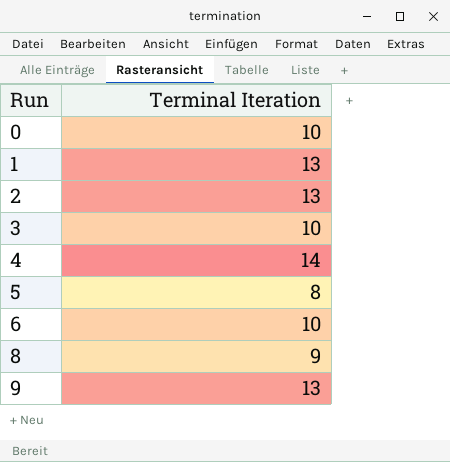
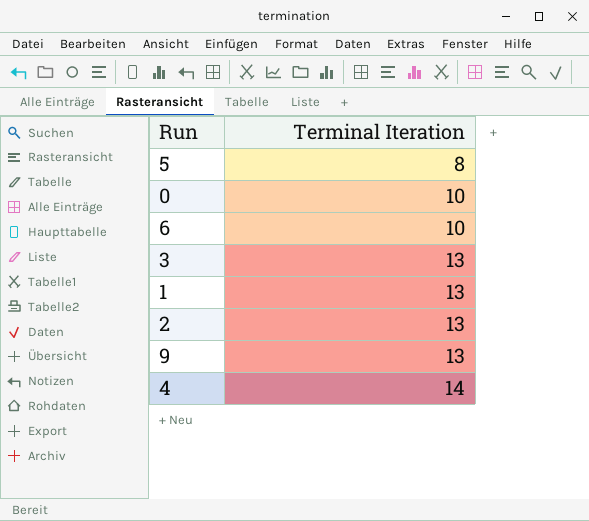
row order: Run ascending -> Terminal Iteration ascending
row 8: 9 -> none
3 | Terminal Iteration: 10 -> 13

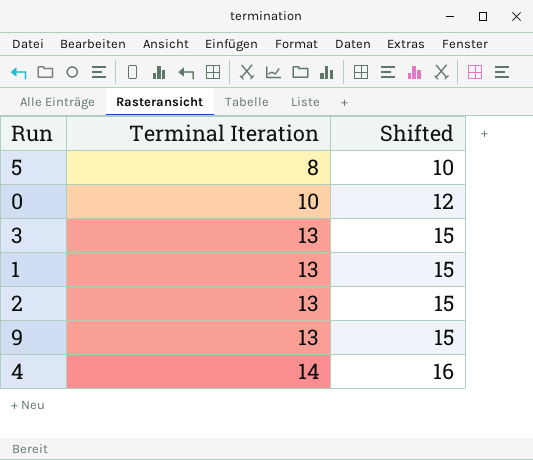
column Shifted | formula: none -> [Terminal Iteration] + 2
row 6: 10 -> none

